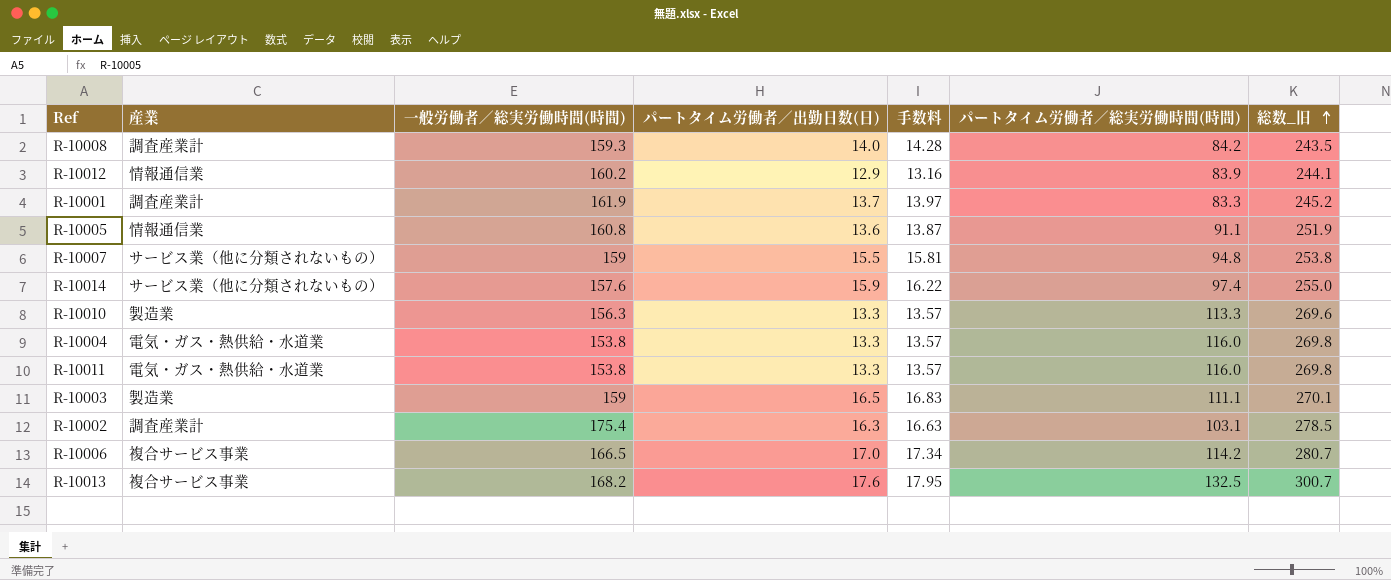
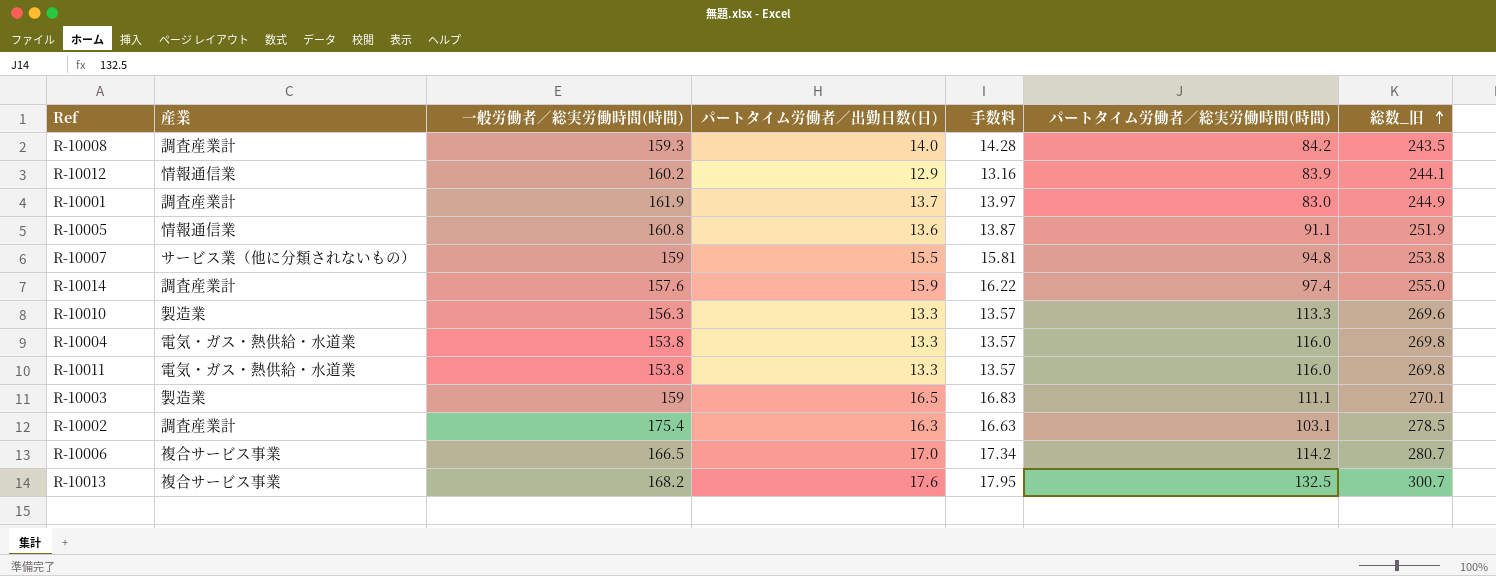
R-10001 | パートタイム労働者／総実労働時間(時間): 83.3 -> 83.0
R-10001 | 総数_旧: 245.2 -> 244.9
R-10014 | 産業: サービス業（他に分類されないもの） -> 調査産業計

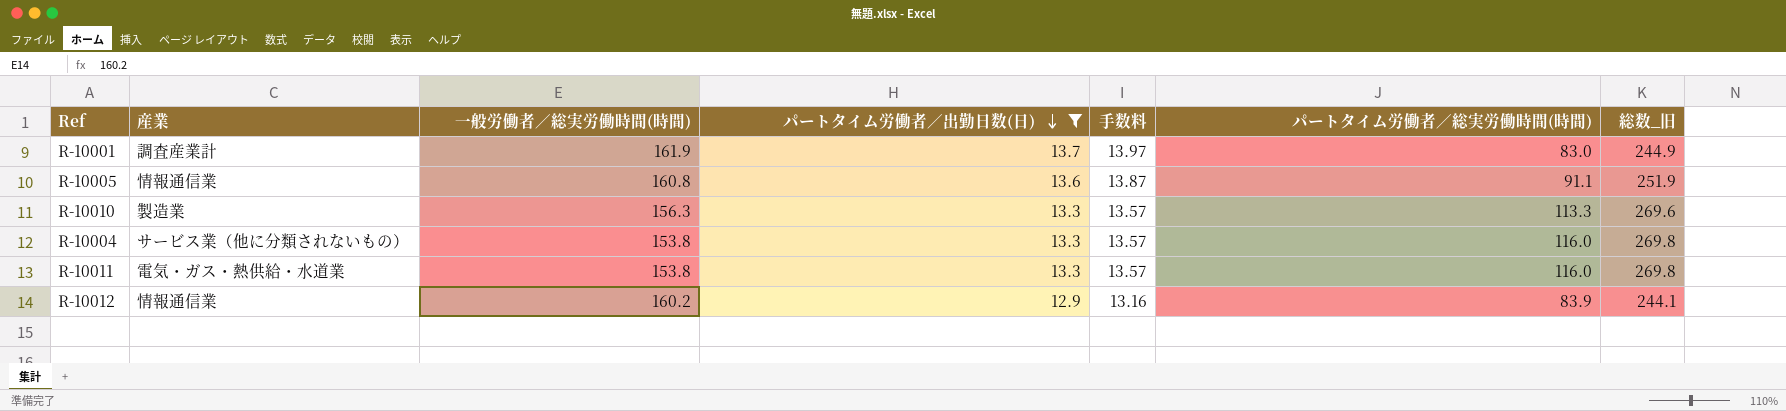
filter: none -> パートタイム労働者／出勤日数(日) <= 13.7
row order: 総数_旧 ascending -> パートタイム労働者／出勤日数(日) descending
R-10004 | 産業: 電気・ガス・熱供給・水道業 -> サービス業（他に分類されないもの）

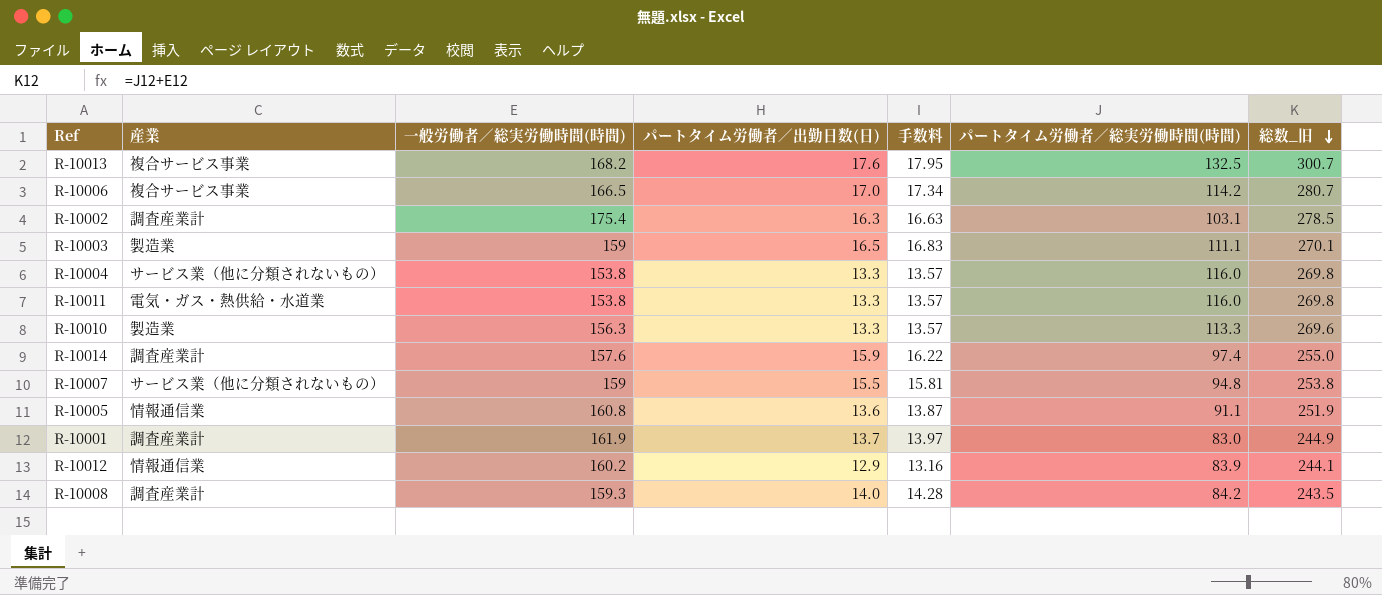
filter: パートタイム労働者／出勤日数(日) <= 13.7 -> none
row order: パートタイム労働者／出勤日数(日) descending -> 総数_旧 descending

